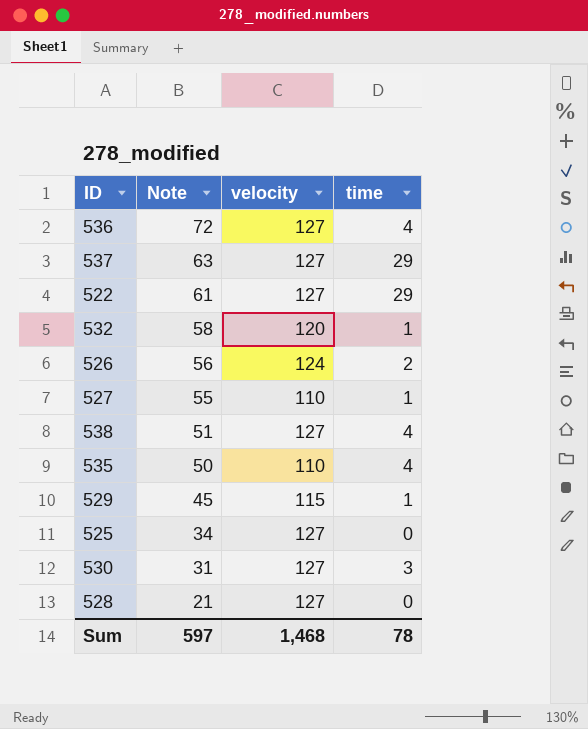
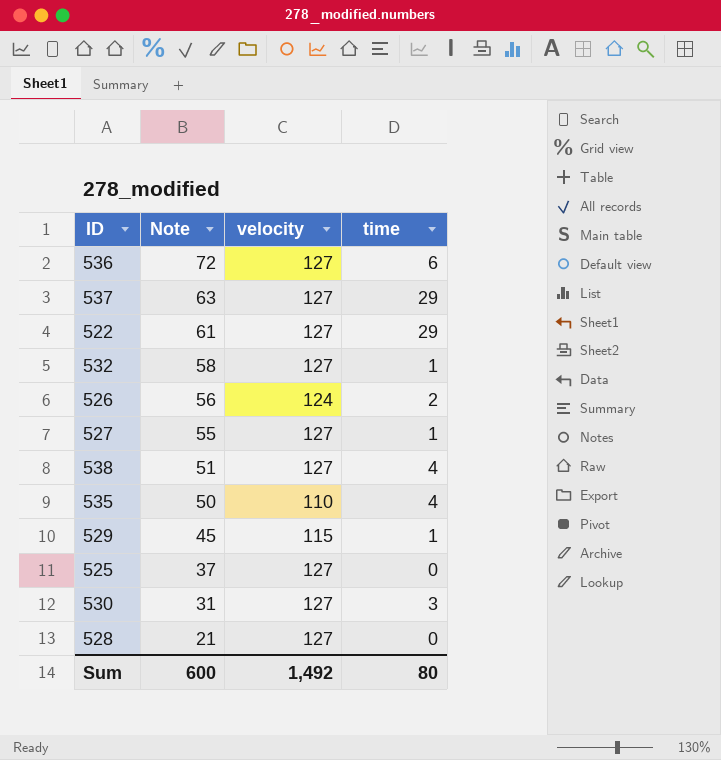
536 | time: 4 -> 6
532 | velocity: 120 -> 127
527 | velocity: 110 -> 127
525 | Note: 34 -> 37
Sum | Note: 597 -> 600
Sum | velocity: 1,468 -> 1,492
Sum | time: 78 -> 80

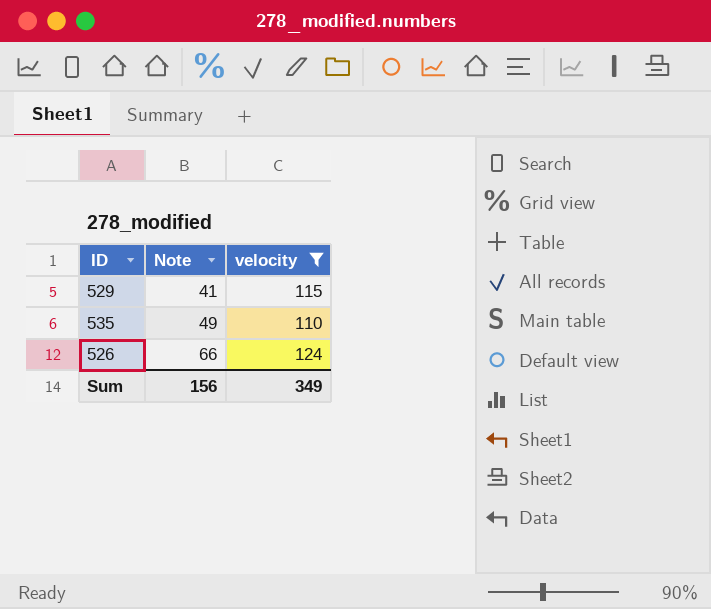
filter: none -> velocity != 127
row order: Note descending -> Note ascending
column time | position: 4 -> none
529 | Note: 45 -> 41
535 | Note: 50 -> 49
526 | Note: 56 -> 66
Sum | Note: 600 -> 156
Sum | velocity: 1,492 -> 349

